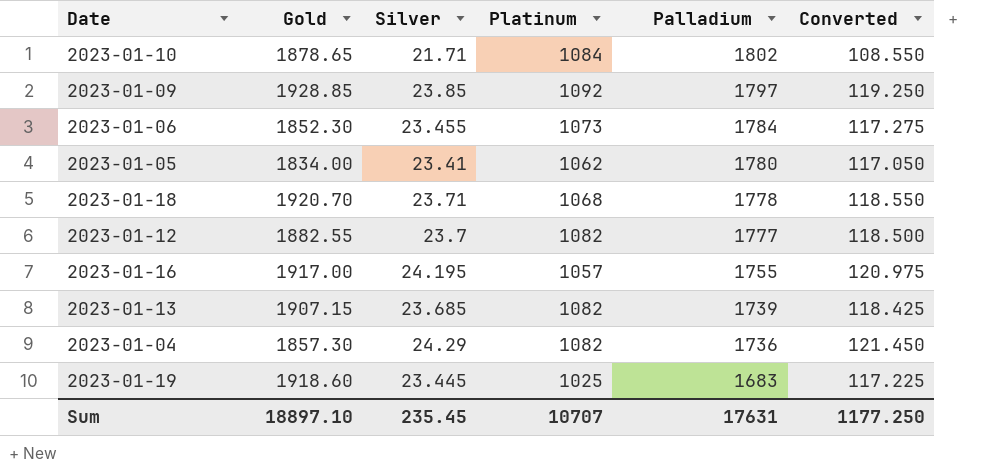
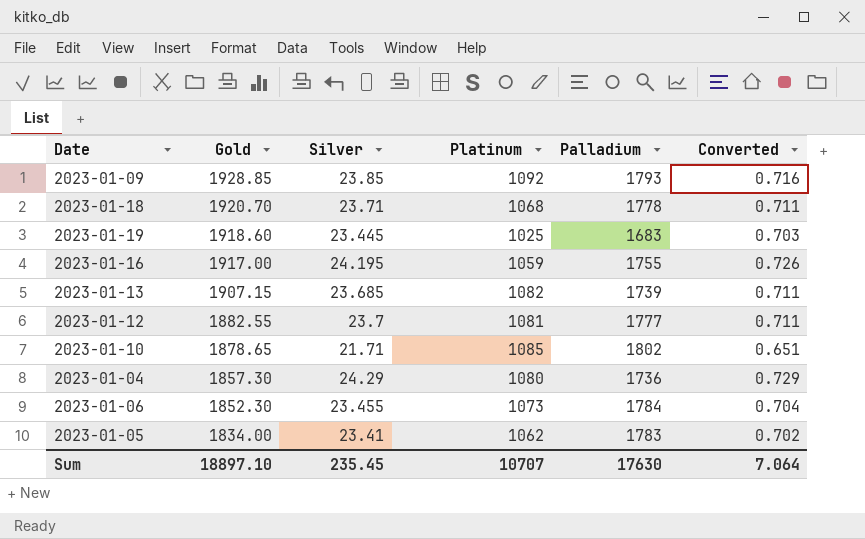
row order: Palladium descending -> Gold descending
column Converted | formula: [Silver] * 5 -> [Silver] * 0.03
2023-01-09 | Palladium: 1797 -> 1793
2023-01-16 | Platinum: 1057 -> 1059
2023-01-12 | Platinum: 1082 -> 1081
2023-01-10 | Platinum: 1084 -> 1085
2023-01-04 | Platinum: 1082 -> 1080
2023-01-05 | Palladium: 1780 -> 1783
Sum | Palladium: 17631 -> 17630
Sum | Converted: 1177.250 -> 7.064

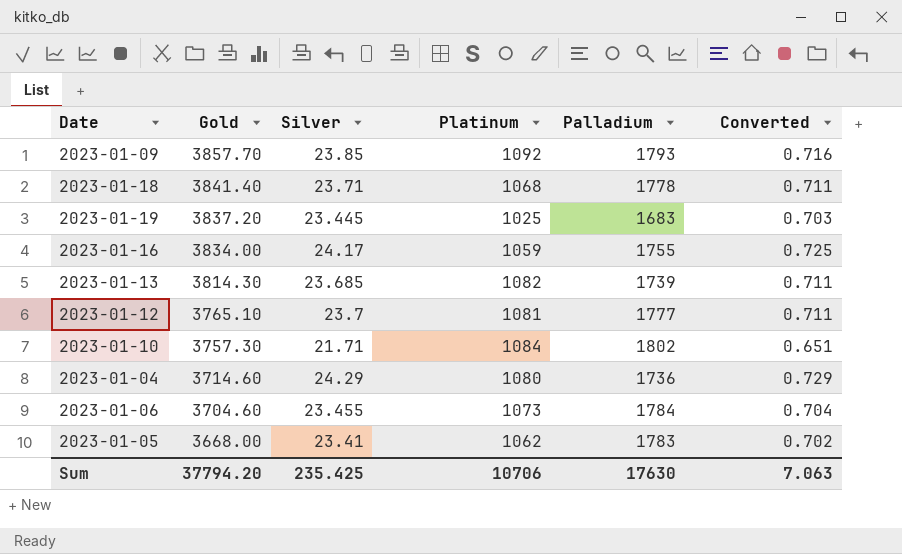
2023-01-09 | Gold: 1928.85 -> 3857.70
2023-01-18 | Gold: 1920.70 -> 3841.40
2023-01-19 | Gold: 1918.60 -> 3837.20
2023-01-16 | Gold: 1917.00 -> 3834.00
2023-01-16 | Silver: 24.195 -> 24.17
2023-01-16 | Converted: 0.726 -> 0.725
2023-01-13 | Gold: 1907.15 -> 3814.30
2023-01-12 | Gold: 1882.55 -> 3765.10
2023-01-10 | Gold: 1878.65 -> 3757.30
2023-01-10 | Platinum: 1085 -> 1084
2023-01-04 | Gold: 1857.30 -> 3714.60
2023-01-06 | Gold: 1852.30 -> 3704.60
2023-01-05 | Gold: 1834.00 -> 3668.00
Sum | Gold: 18897.10 -> 37794.20
Sum | Silver: 235.45 -> 235.425
Sum | Platinum: 10707 -> 10706
Sum | Converted: 7.064 -> 7.063

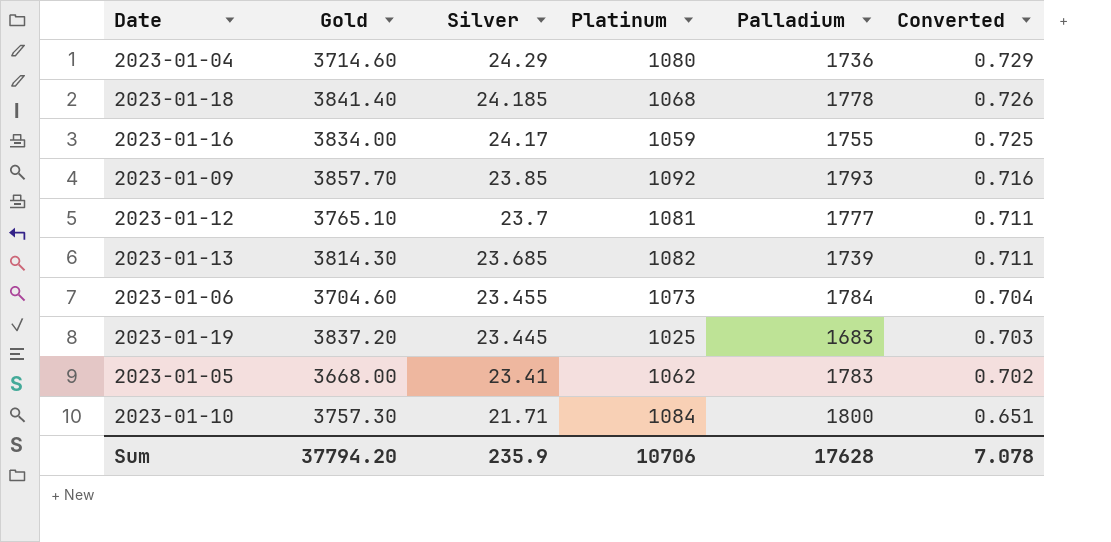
row order: Gold descending -> Silver descending
2023-01-18 | Silver: 23.71 -> 24.185
2023-01-18 | Converted: 0.711 -> 0.726
2023-01-10 | Palladium: 1802 -> 1800
Sum | Silver: 235.425 -> 235.9
Sum | Palladium: 17630 -> 17628
Sum | Converted: 7.063 -> 7.078

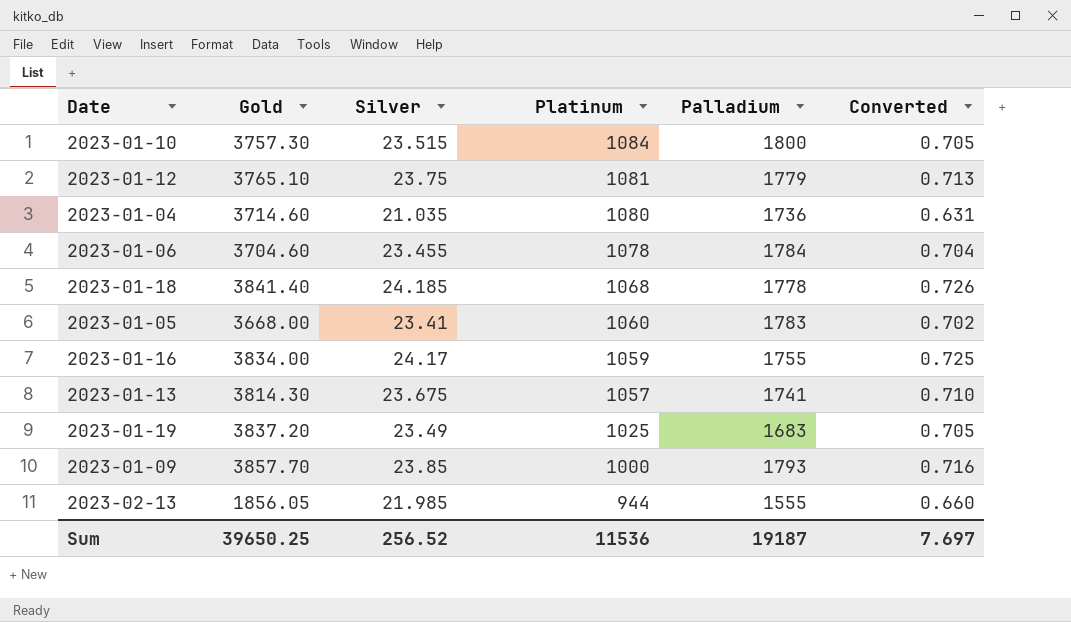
row order: Silver descending -> Platinum descending
2023-01-10 | Silver: 21.71 -> 23.515
2023-01-10 | Converted: 0.651 -> 0.705
2023-01-12 | Silver: 23.7 -> 23.75
2023-01-12 | Palladium: 1777 -> 1779
2023-01-12 | Converted: 0.711 -> 0.713
2023-01-04 | Silver: 24.29 -> 21.035
2023-01-04 | Converted: 0.729 -> 0.631
2023-01-06 | Platinum: 1073 -> 1078
2023-01-05 | Platinum: 1062 -> 1060
2023-01-13 | Silver: 23.685 -> 23.675
2023-01-13 | Platinum: 1082 -> 1057
2023-01-13 | Palladium: 1739 -> 1741
2023-01-13 | Converted: 0.711 -> 0.710
2023-01-19 | Silver: 23.445 -> 23.49
2023-01-19 | Converted: 0.703 -> 0.705
2023-01-09 | Platinum: 1092 -> 1000
row 2023-02-13: none -> 1856.05 | 21.985 | 944 | 1555 | 0.660
Sum | Gold: 37794.20 -> 39650.25
Sum | Silver: 235.9 -> 256.52
Sum | Platinum: 10706 -> 11536
Sum | Palladium: 17628 -> 19187
Sum | Converted: 7.078 -> 7.697

